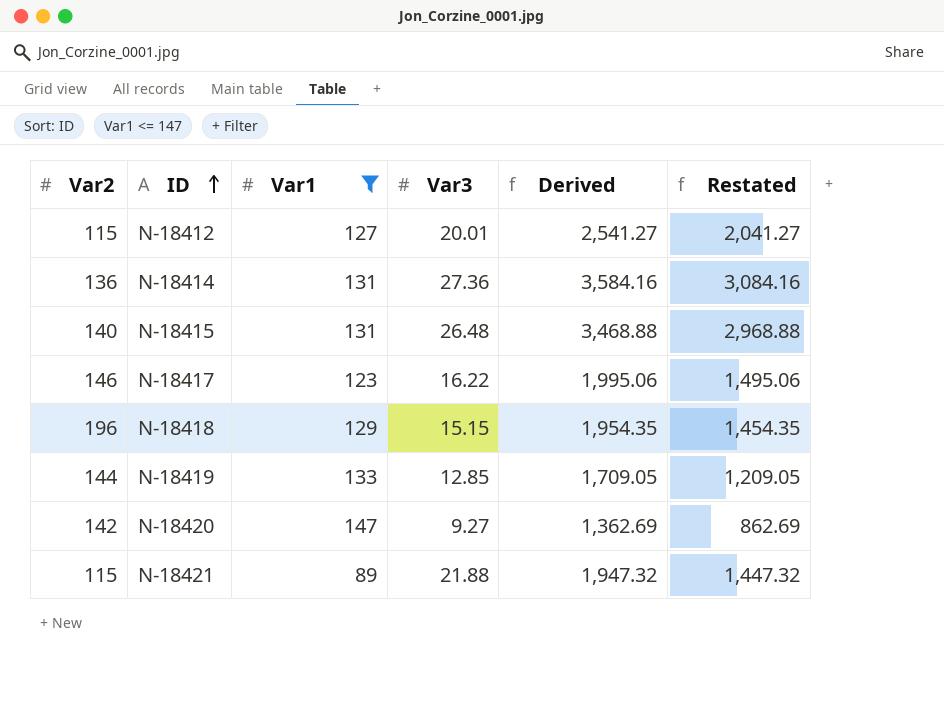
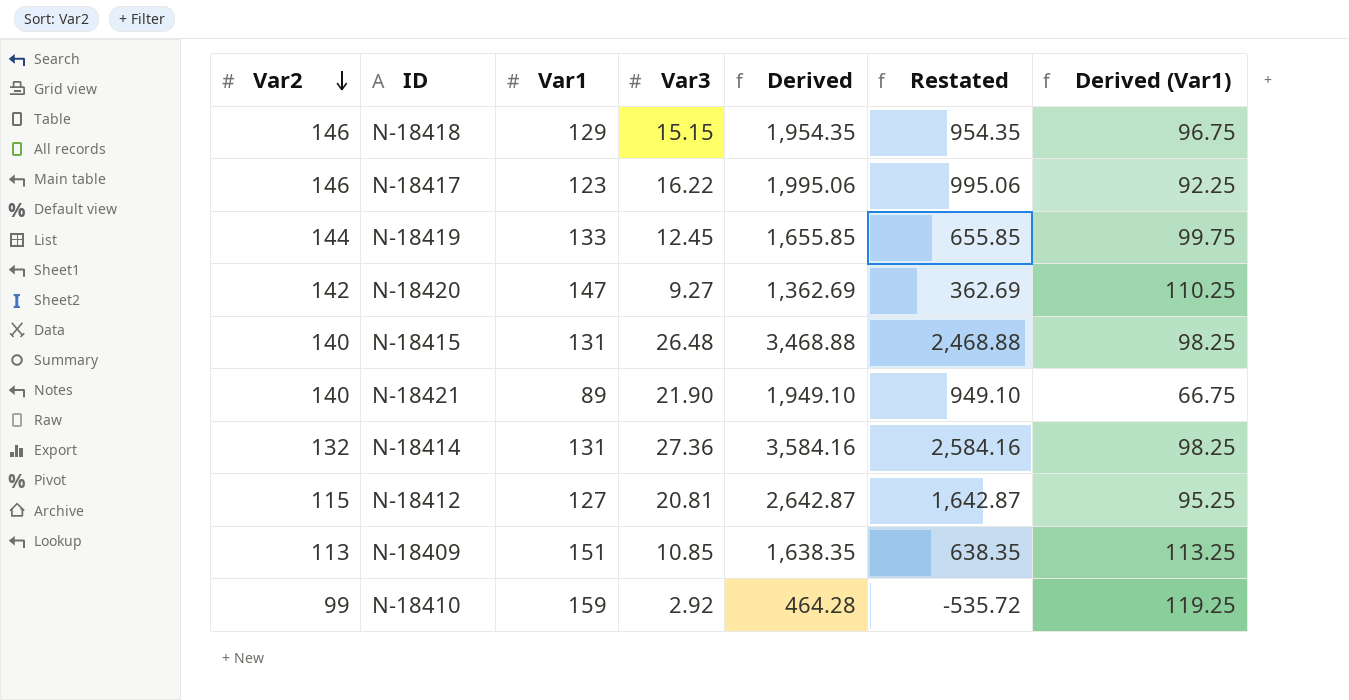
filter: Var1 <= 147 -> none
row order: ID ascending -> Var2 descending
column Restated | formula: [Derived] - 500 -> [Derived] - 1000
column Derived (Var1) | formula: none -> [Var1] * 0.75
N-18418 | Var2: 196 -> 146
N-18419 | Var3: 12.85 -> 12.45
N-18419 | Derived: 1,709.05 -> 1,655.85
N-18421 | Var2: 115 -> 140
N-18421 | Var3: 21.88 -> 21.90
N-18421 | Derived: 1,947.32 -> 1,949.10
N-18414 | Var2: 136 -> 132
N-18412 | Var3: 20.01 -> 20.81
N-18412 | Derived: 2,541.27 -> 2,642.87

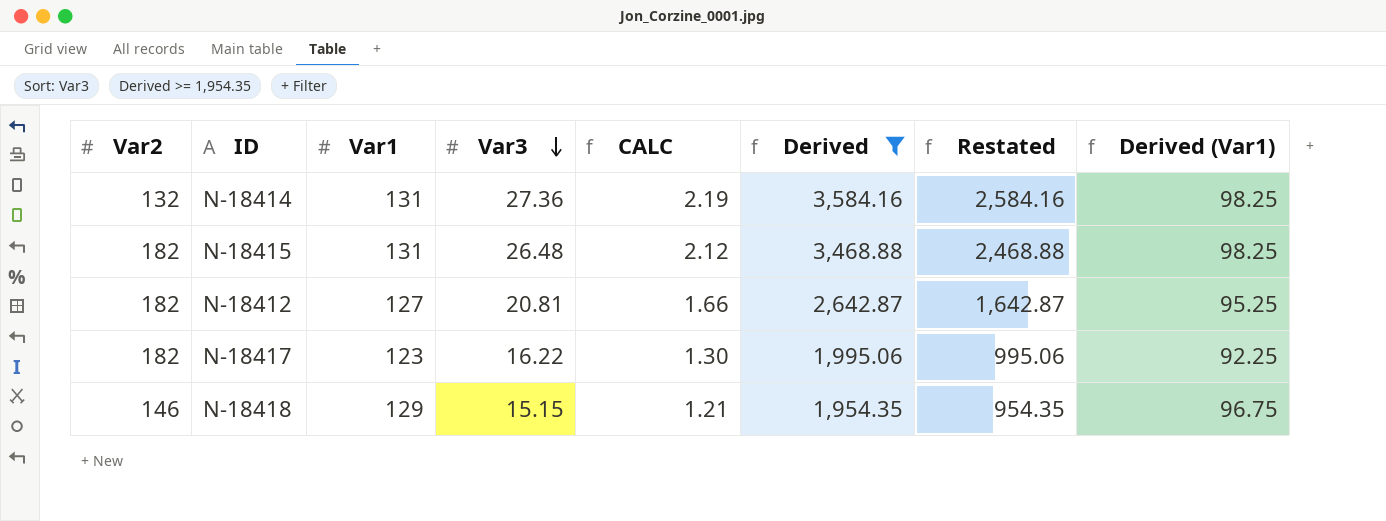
filter: none -> Derived >= 1,954.35
row order: Var2 descending -> Var3 descending
column CALC | formula: none -> [Var3] * 0.08
N-18415 | Var2: 140 -> 182
N-18412 | Var2: 115 -> 182
N-18417 | Var2: 146 -> 182

